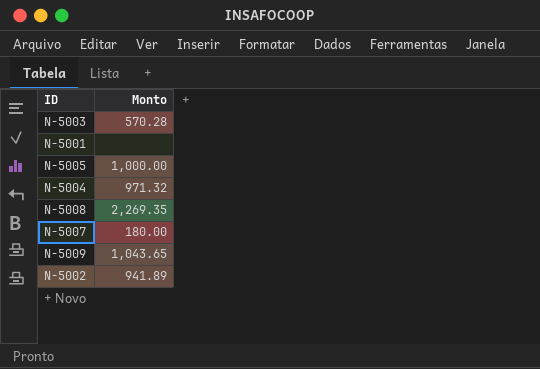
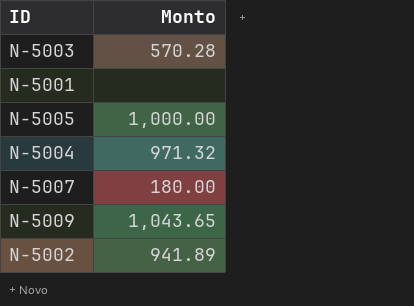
row N-5008: 2,269.35 -> none

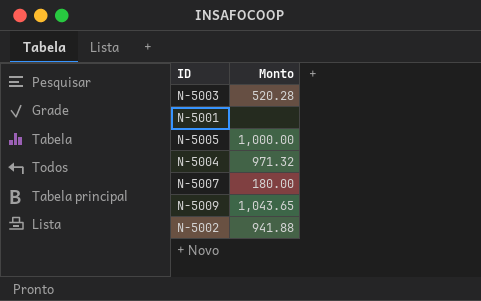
N-5003 | Monto: 570.28 -> 520.28
N-5002 | Monto: 941.89 -> 941.88

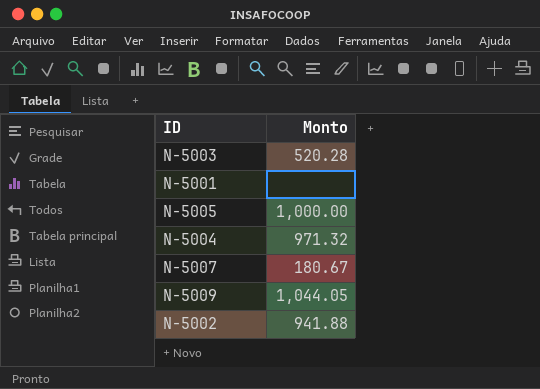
N-5007 | Monto: 180.00 -> 180.67
N-5009 | Monto: 1,043.65 -> 1,044.05

